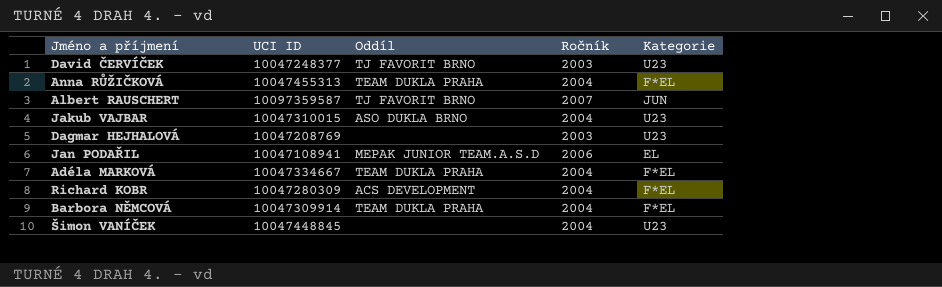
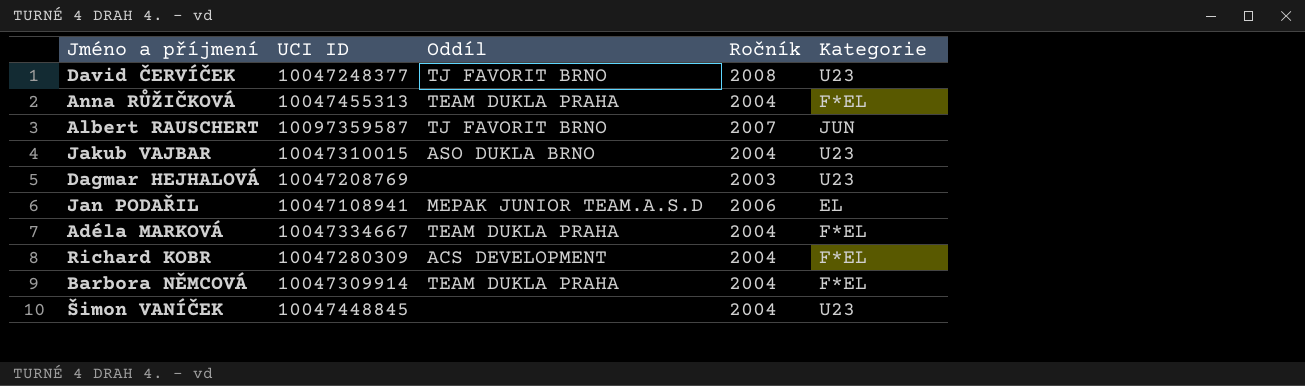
David ČERVÍČEK | Ročník: 2003 -> 2008

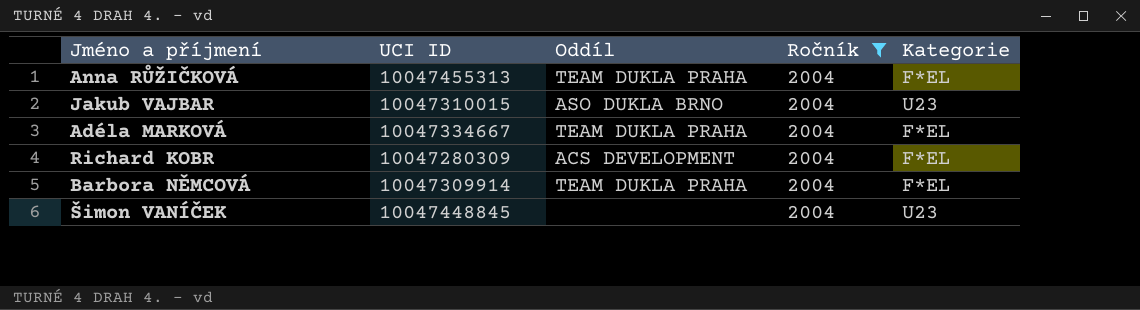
filter: none -> Ročník = 2004

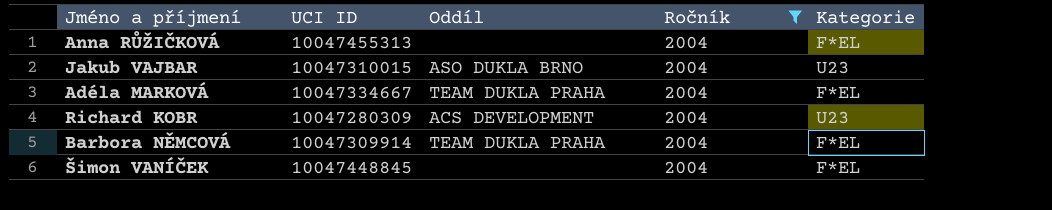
Anna RŮŽIČKOVÁ | Oddíl: TEAM DUKLA PRAHA -> none
Richard KOBR | Kategorie: F*EL -> U23
Šimon VANÍČEK | Kategorie: U23 -> F*EL

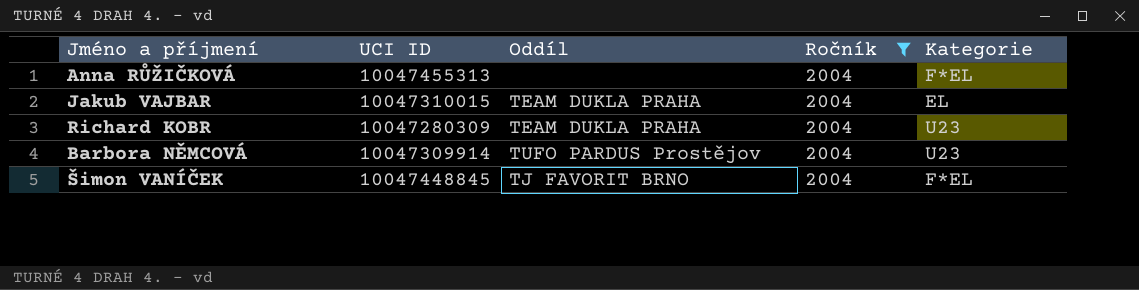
row Adéla MARKOVÁ: 10047334667 | TEAM DUKLA PRAHA | 2004 | F*EL -> none
Jakub VAJBAR | Oddíl: ASO DUKLA BRNO -> TEAM DUKLA PRAHA
Jakub VAJBAR | Kategorie: U23 -> EL
Richard KOBR | Oddíl: ACS DEVELOPMENT -> TEAM DUKLA PRAHA
Barbora NĚMCOVÁ | Oddíl: TEAM DUKLA PRAHA -> TUFO PARDUS Prostějov
Barbora NĚMCOVÁ | Kategorie: F*EL -> U23
Šimon VANÍČEK | Oddíl: none -> TJ FAVORIT BRNO

